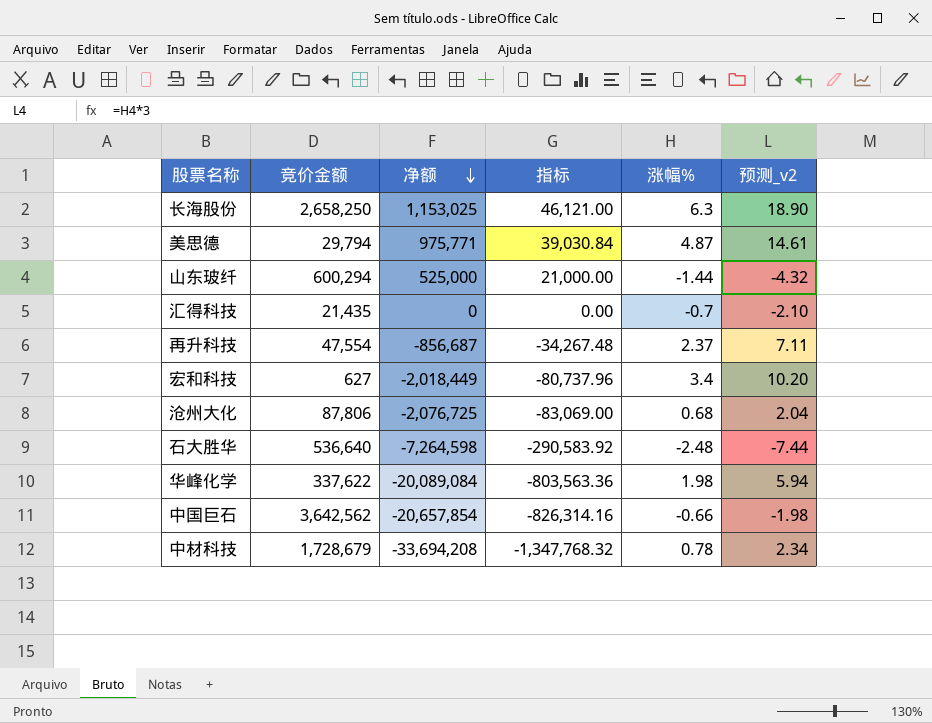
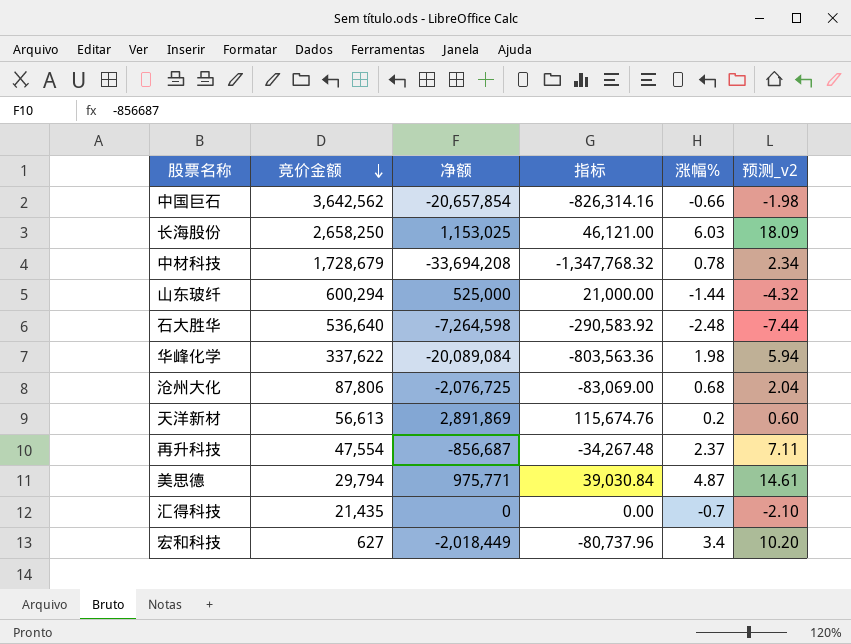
row order: 净额 descending -> 竞价金额 descending
长海股份 | 涨幅%: 6.3 -> 6.03
长海股份 | 预测_v2: 18.90 -> 18.09
row 天洋新材: none -> 56,613 | 2,891,869 | 115,674.76 | 0.2 | 0.60

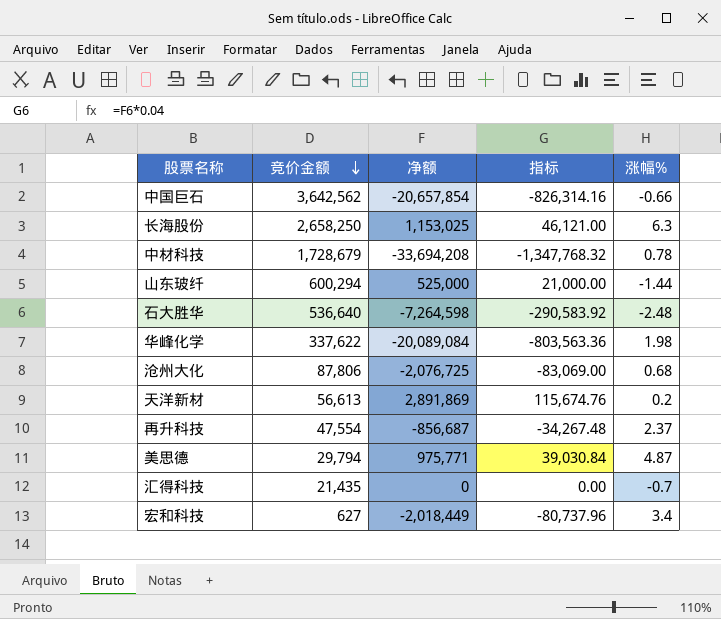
column 预测_v2 | formula: [涨幅%] * 3 -> none
长海股份 | 涨幅%: 6.03 -> 6.3

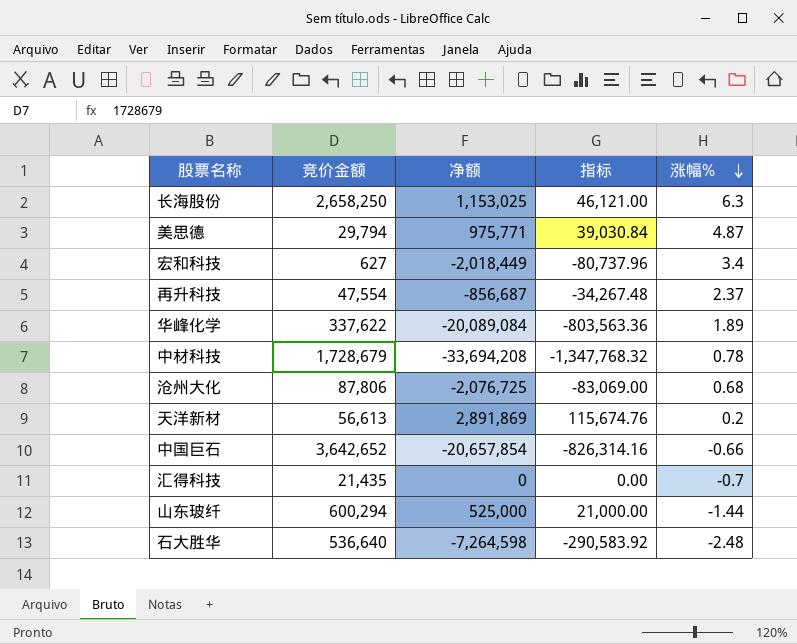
row order: 竞价金额 descending -> 涨幅% descending
华峰化学 | 涨幅%: 1.98 -> 1.89
中国巨石 | 竞价金额: 3,642,562 -> 3,642,652

